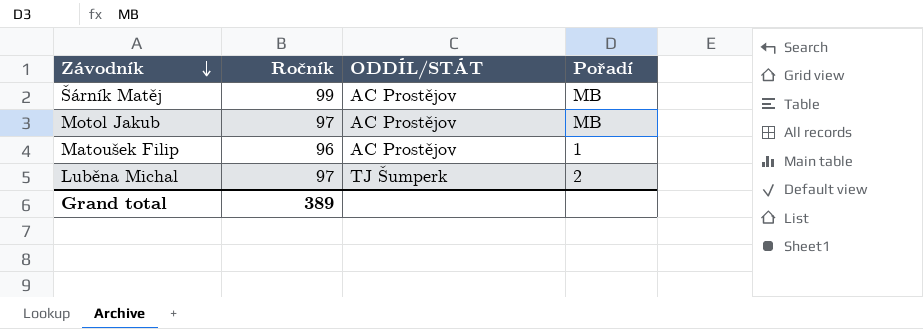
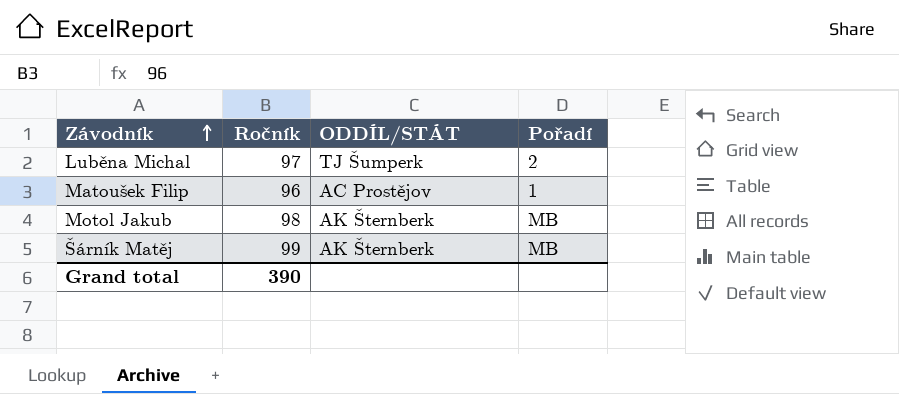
row order: Závodník descending -> Závodník ascending
Motol Jakub | Ročník: 97 -> 98
Motol Jakub | ODDÍL/STÁT: AC Prostějov -> AK Šternberk
Šárník Matěj | ODDÍL/STÁT: AC Prostějov -> AK Šternberk
Grand total | Ročník: 389 -> 390

